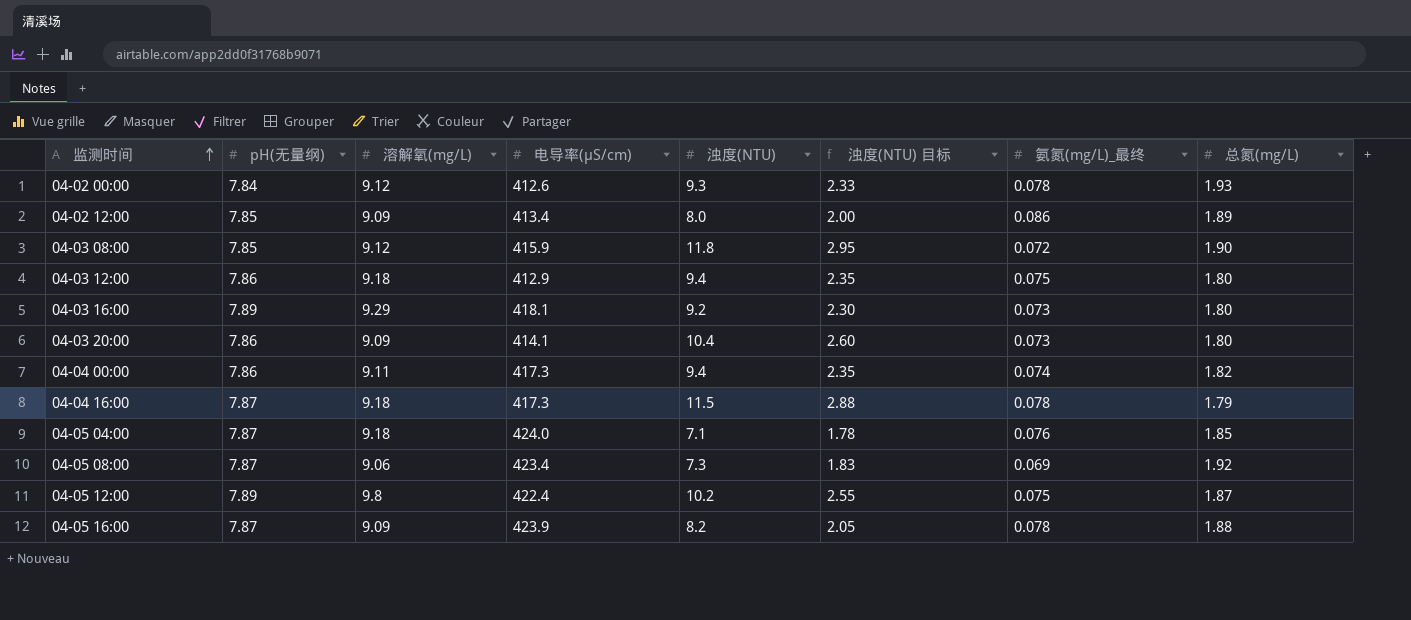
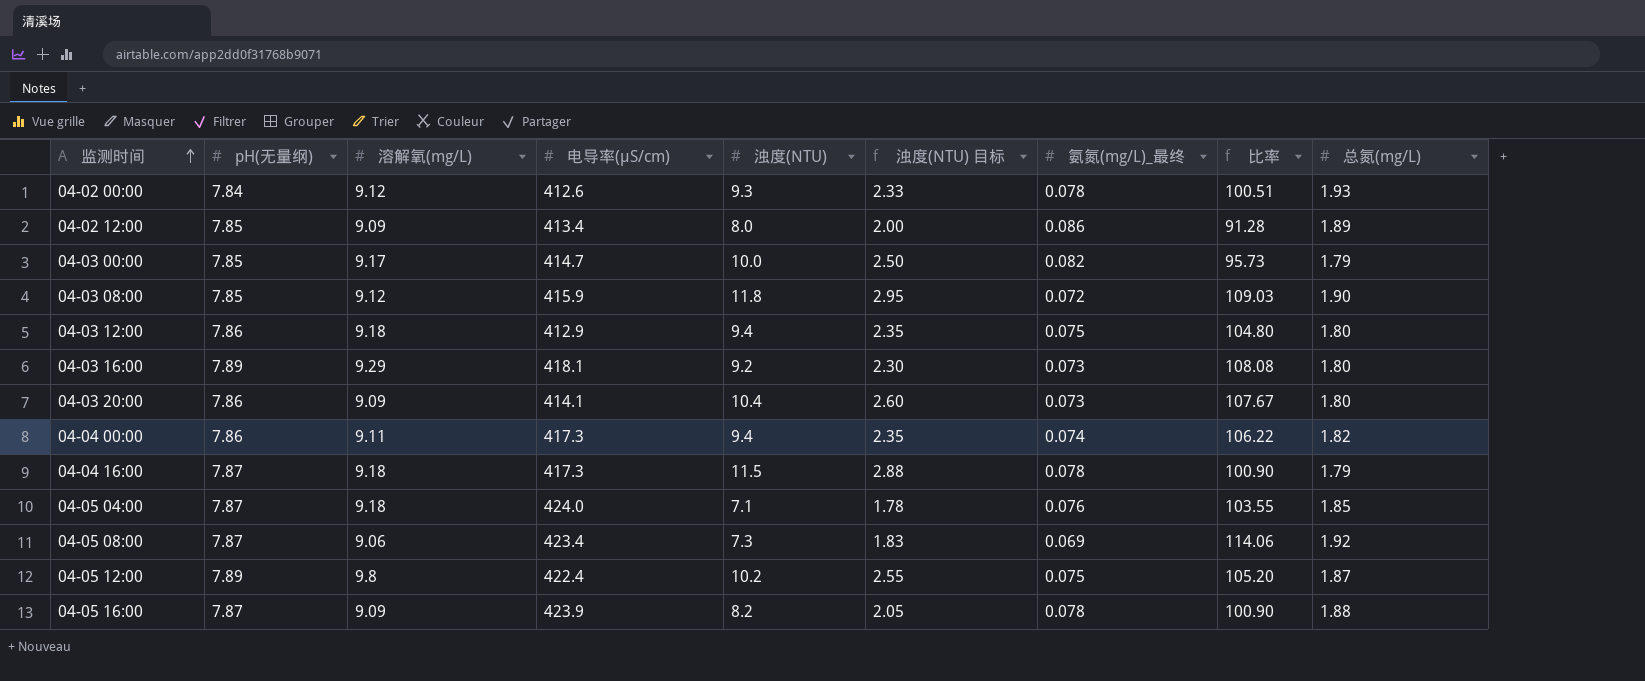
column 比率 | formula: none -> [pH(无量纲)] / [氨氮(mg/L)_最终]
row 04-03 00:00: none -> 7.85 | 9.17 | 414.7 | 10.0 | 2.50 | 0.082 | 95.73 | 1.79

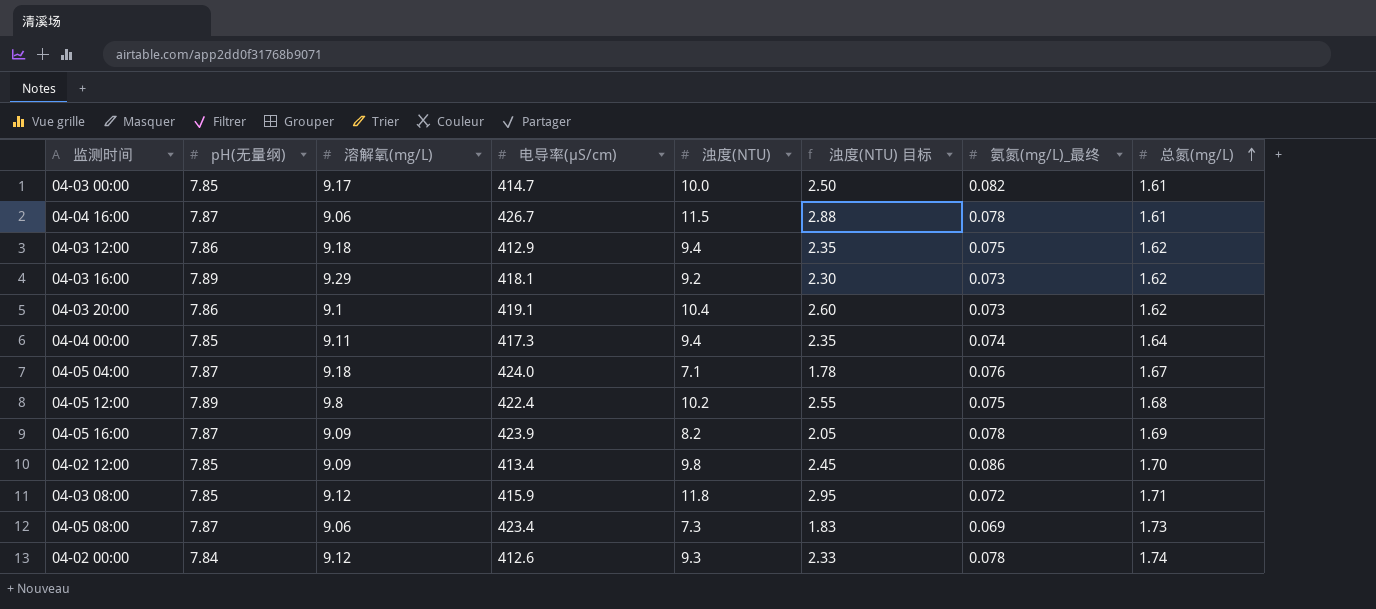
row order: 监测时间 ascending -> 总氮(mg/L) ascending
column 比率 | formula: [pH(无量纲)] / [氨氮(mg/L)_最终] -> none
04-03 00:00 | 总氮(mg/L): 1.79 -> 1.61
04-04 16:00 | 溶解氧(mg/L): 9.18 -> 9.06
04-04 16:00 | 电导率(μS/cm): 417.3 -> 426.7
04-04 16:00 | 总氮(mg/L): 1.79 -> 1.61
04-03 12:00 | 总氮(mg/L): 1.80 -> 1.62
04-03 16:00 | 总氮(mg/L): 1.80 -> 1.62
04-03 20:00 | 溶解氧(mg/L): 9.09 -> 9.1
04-03 20:00 | 电导率(μS/cm): 414.1 -> 419.1
04-03 20:00 | 总氮(mg/L): 1.80 -> 1.62
04-04 00:00 | pH(无量纲): 7.86 -> 7.85
04-04 00:00 | 总氮(mg/L): 1.82 -> 1.64
04-05 04:00 | 总氮(mg/L): 1.85 -> 1.67
04-05 12:00 | 总氮(mg/L): 1.87 -> 1.68
04-05 16:00 | 总氮(mg/L): 1.88 -> 1.69
04-02 12:00 | 浊度(NTU): 8.0 -> 9.8
04-02 12:00 | 浊度(NTU) 目标: 2.00 -> 2.45
04-02 12:00 | 总氮(mg/L): 1.89 -> 1.70
04-03 08:00 | 总氮(mg/L): 1.90 -> 1.71
04-05 08:00 | 总氮(mg/L): 1.92 -> 1.73
04-02 00:00 | 总氮(mg/L): 1.93 -> 1.74

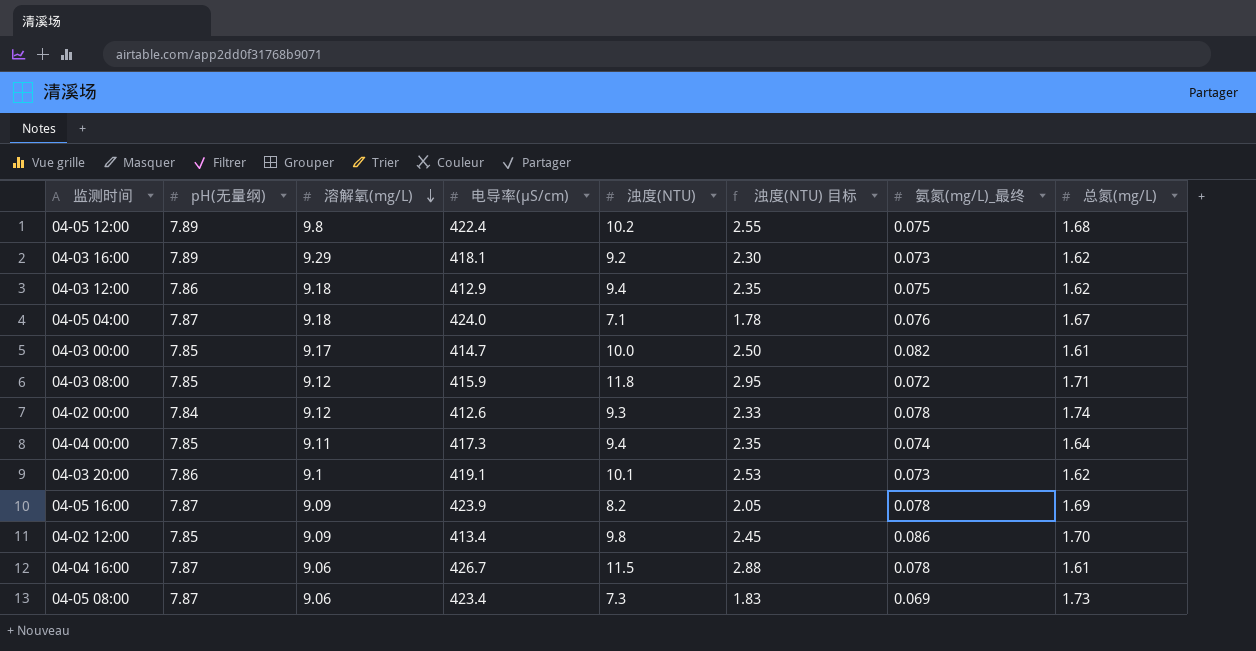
row order: 总氮(mg/L) ascending -> 溶解氧(mg/L) descending
04-03 20:00 | 浊度(NTU): 10.4 -> 10.1
04-03 20:00 | 浊度(NTU) 目标: 2.60 -> 2.53

